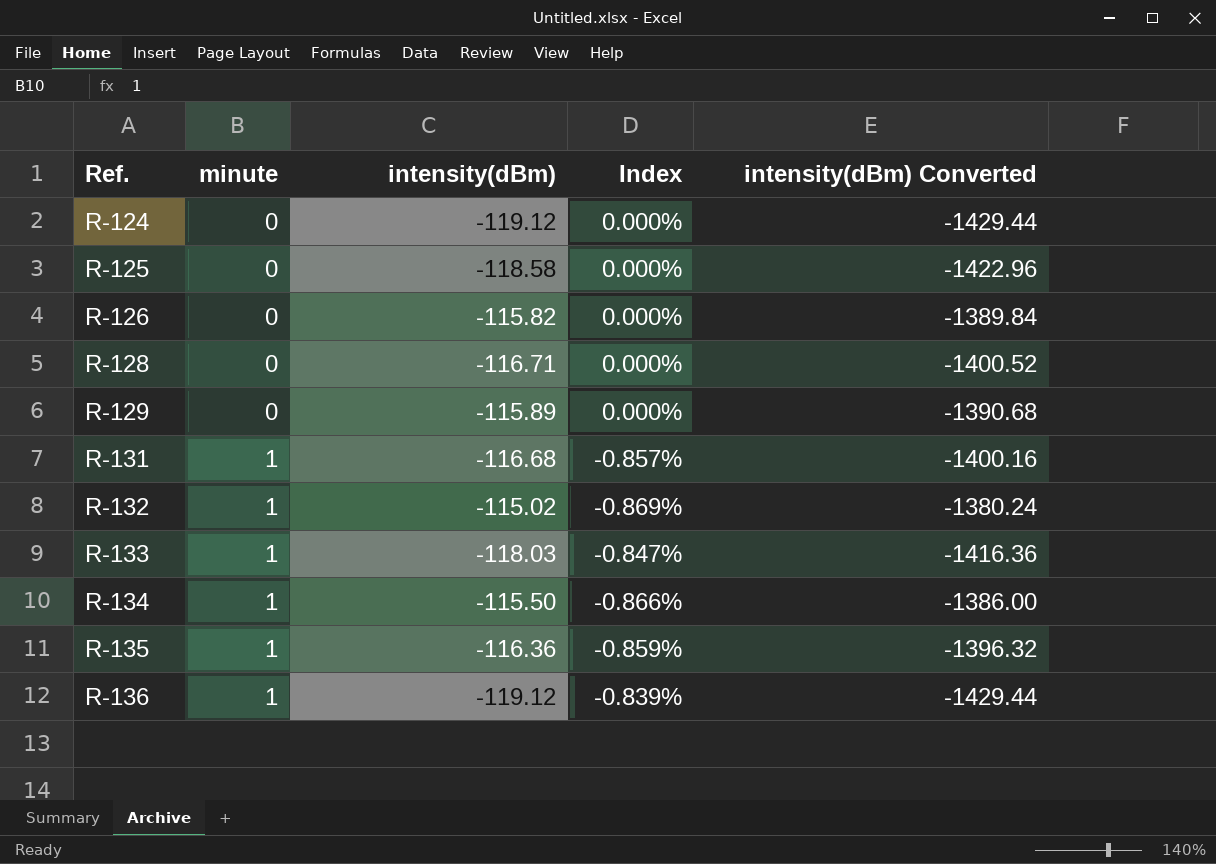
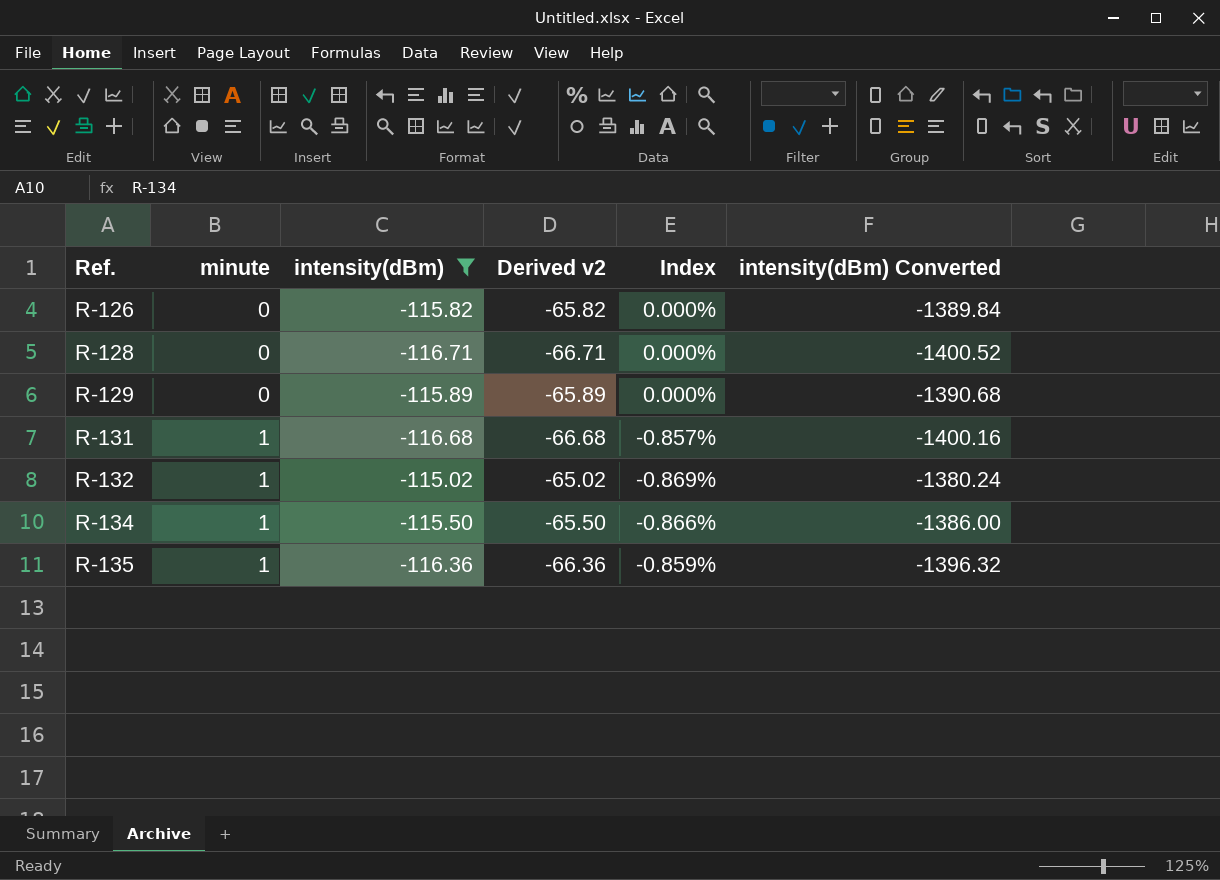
filter: none -> intensity(dBm) >= -116.71
column Derived v2 | formula: none -> [intensity(dBm)] + 50

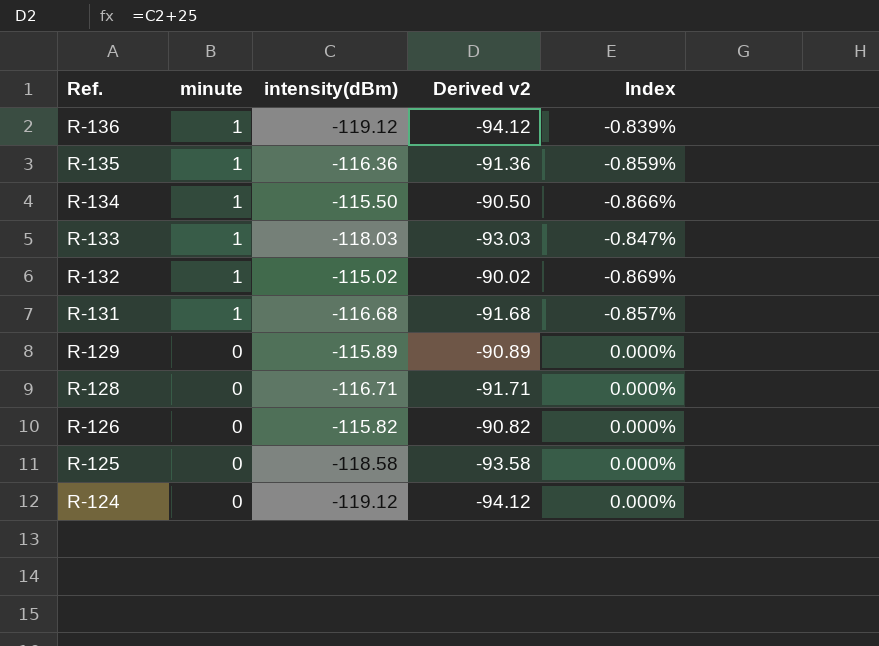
filter: intensity(dBm) >= -116.71 -> none
row order: Ref. ascending -> Ref. descending
column intensity(dBm) Converted | formula: [intensity(dBm)] * 12 -> none
column Derived v2 | formula: [intensity(dBm)] + 50 -> [intensity(dBm)] + 25

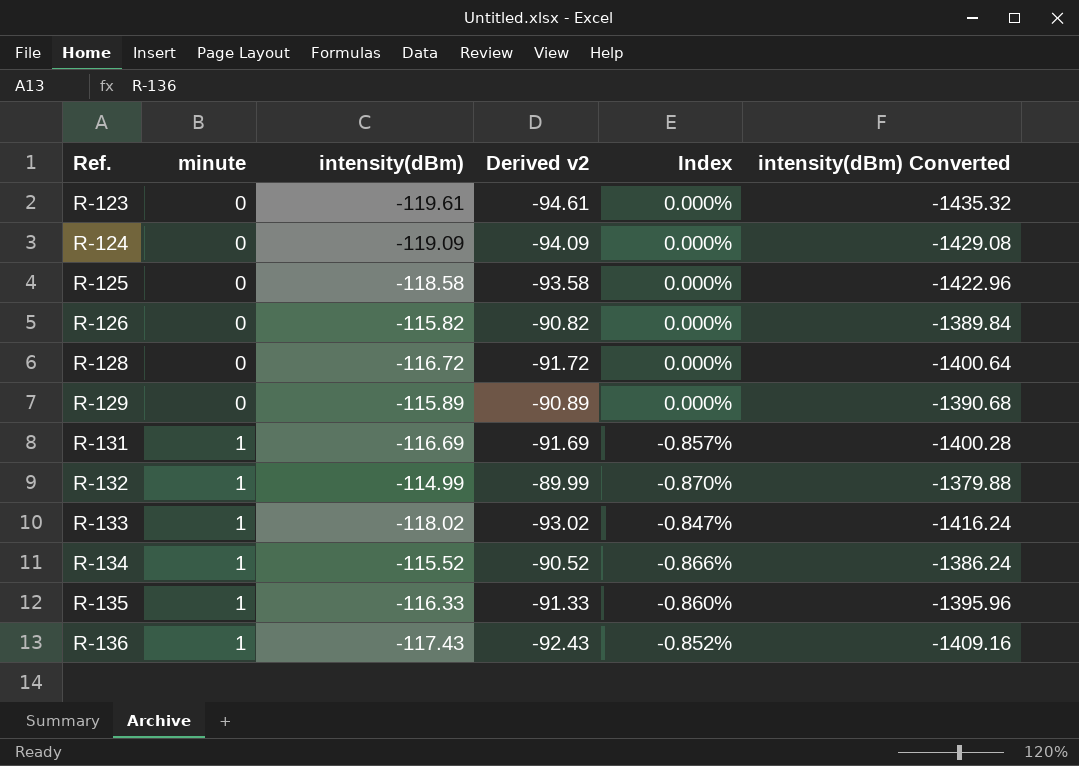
row order: Ref. descending -> Ref. ascending
column intensity(dBm) Converted | formula: none -> [intensity(dBm)] * 12
row R-123: none -> 0 | -119.61 | -94.61 | 0.000% | -1435.32
R-124 | intensity(dBm): -119.12 -> -119.09
R-124 | Derived v2: -94.12 -> -94.09
R-128 | intensity(dBm): -116.71 -> -116.72
R-128 | Derived v2: -91.71 -> -91.72
R-131 | intensity(dBm): -116.68 -> -116.69
R-131 | Derived v2: -91.68 -> -91.69
R-132 | intensity(dBm): -115.02 -> -114.99
R-132 | Derived v2: -90.02 -> -89.99
R-132 | Index: -0.869% -> -0.870%
R-133 | intensity(dBm): -118.03 -> -118.02
R-133 | Derived v2: -93.03 -> -93.02
R-134 | intensity(dBm): -115.50 -> -115.52
R-134 | Derived v2: -90.50 -> -90.52
R-135 | intensity(dBm): -116.36 -> -116.33
R-135 | Derived v2: -91.36 -> -91.33
R-135 | Index: -0.859% -> -0.860%
R-136 | intensity(dBm): -119.12 -> -117.43
R-136 | Derived v2: -94.12 -> -92.43
R-136 | Index: -0.839% -> -0.852%

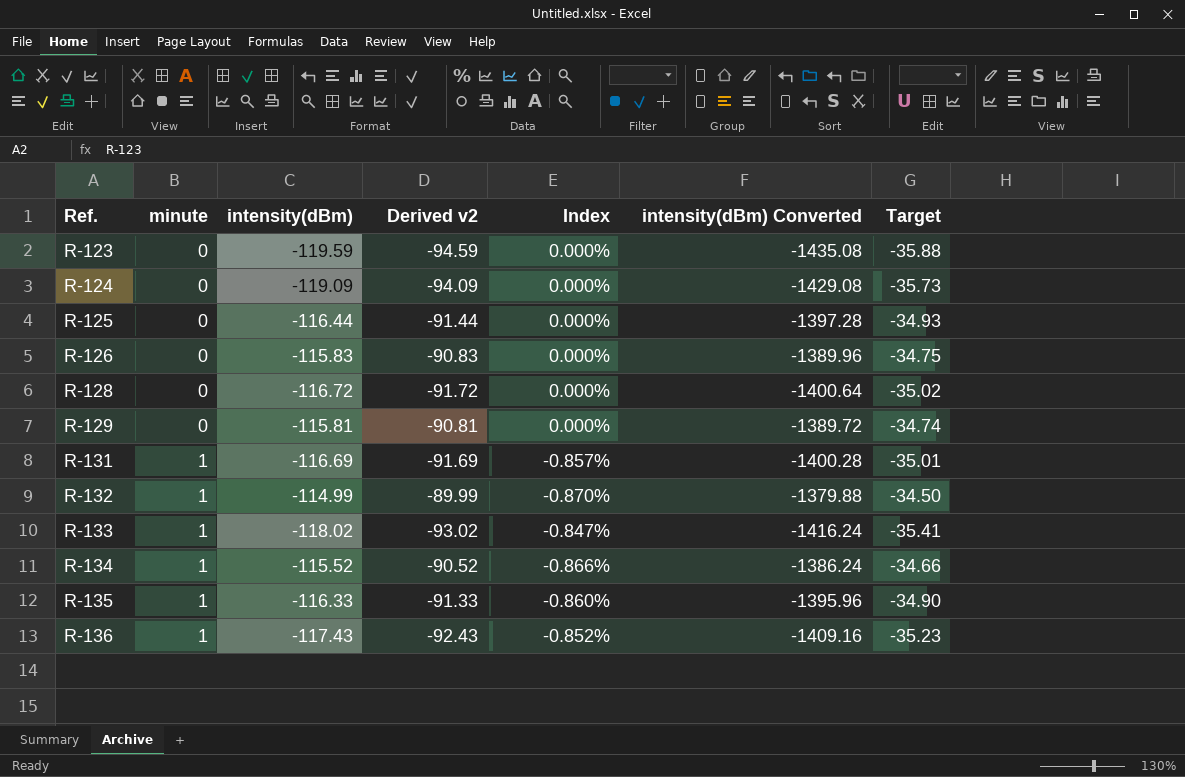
column Target | formula: none -> [intensity(dBm)] * 0.3
R-123 | intensity(dBm): -119.61 -> -119.59
R-123 | Derived v2: -94.61 -> -94.59
R-123 | intensity(dBm) Converted: -1435.32 -> -1435.08
R-125 | intensity(dBm): -118.58 -> -116.44
R-125 | Derived v2: -93.58 -> -91.44
R-125 | intensity(dBm) Converted: -1422.96 -> -1397.28
R-126 | intensity(dBm): -115.82 -> -115.83
R-126 | Derived v2: -90.82 -> -90.83
R-126 | intensity(dBm) Converted: -1389.84 -> -1389.96
R-129 | intensity(dBm): -115.89 -> -115.81
R-129 | Derived v2: -90.89 -> -90.81
R-129 | intensity(dBm) Converted: -1390.68 -> -1389.72

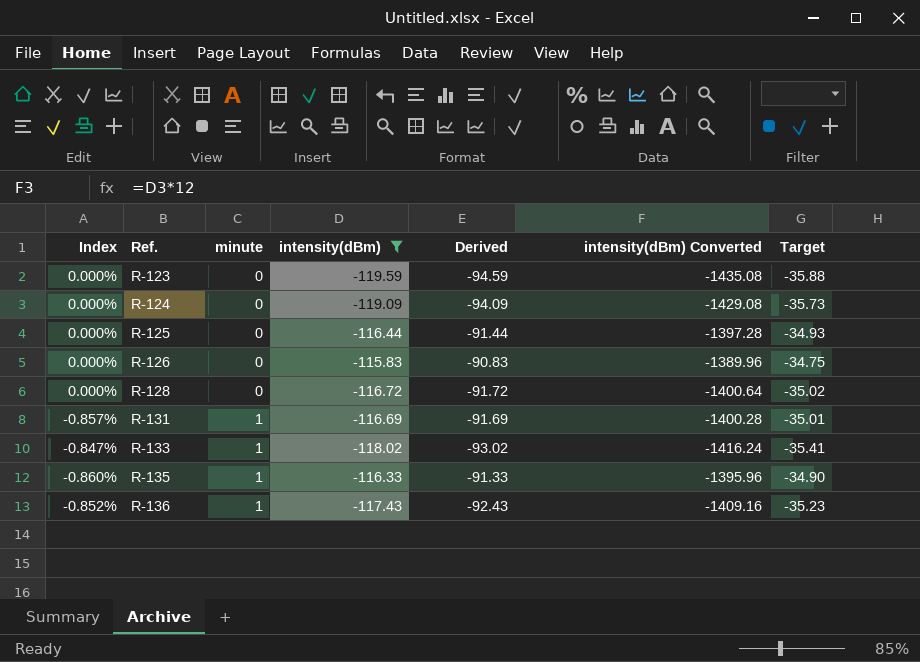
filter: none -> intensity(dBm) <= -115.83
column Index | position: 5 -> 1
column name: Derived v2 -> Derived

